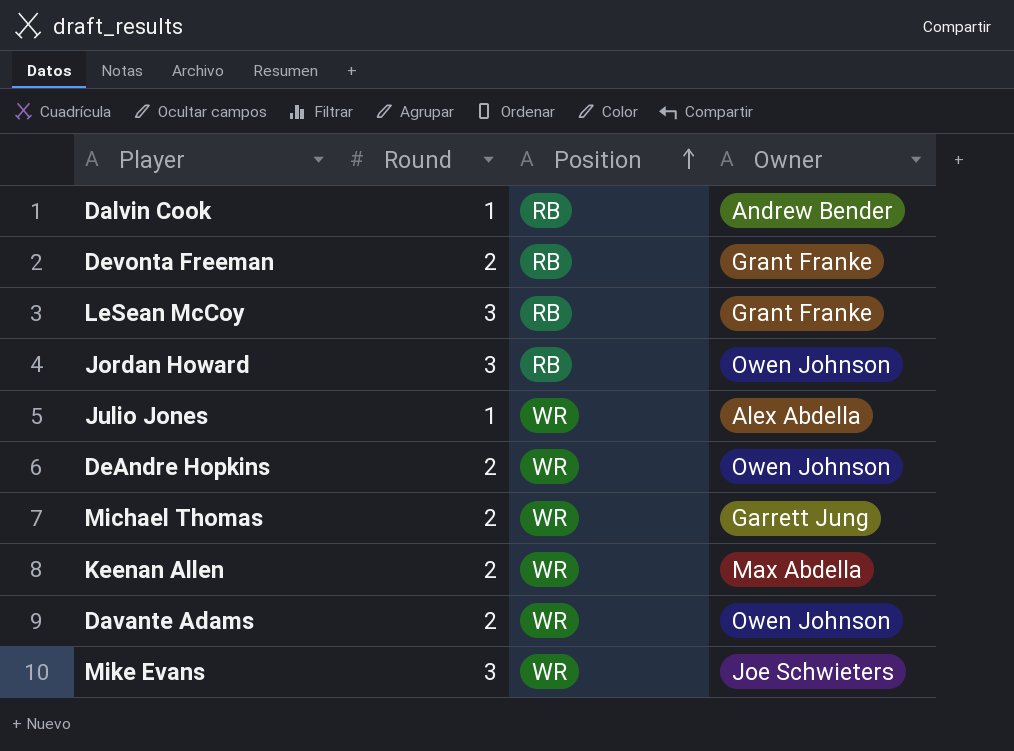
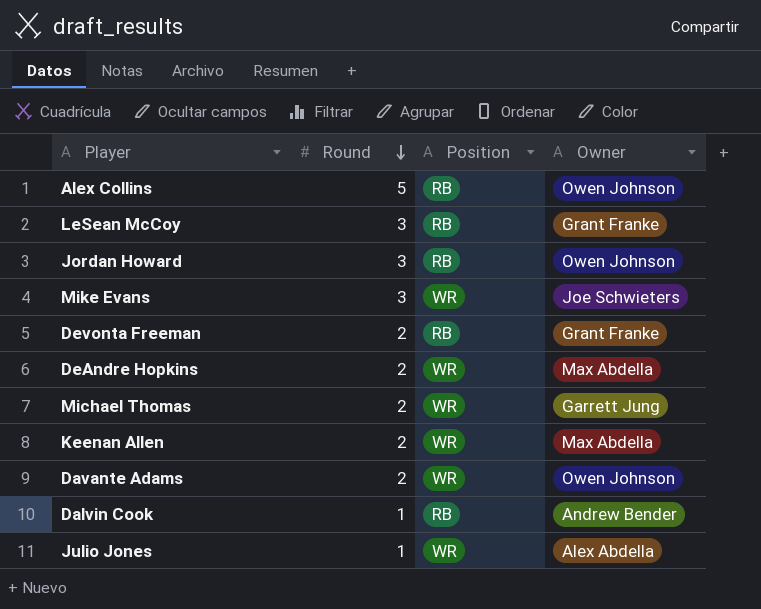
row order: Position ascending -> Round descending
row Alex Collins: none -> 5 | RB | Owen Johnson
DeAndre Hopkins | Owner: Owen Johnson -> Max Abdella

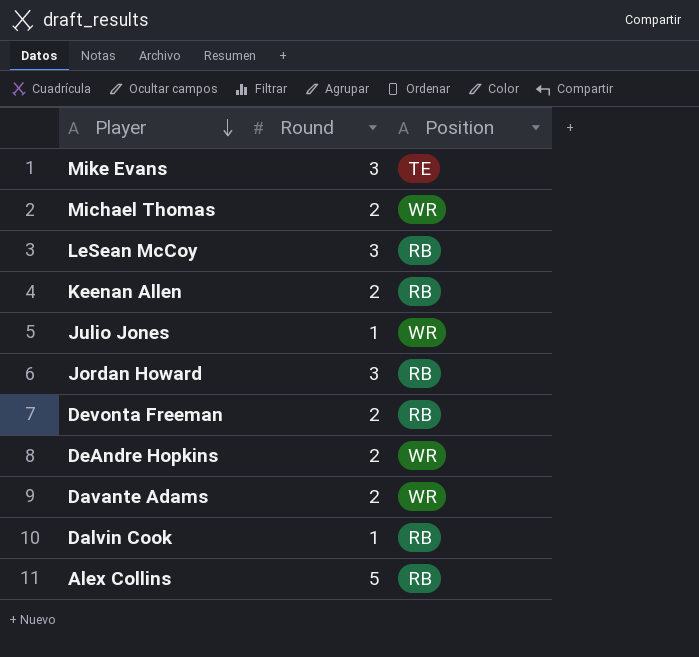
row order: Round descending -> Player descending
column Owner | position: 4 -> none
Mike Evans | Position: WR -> TE
Keenan Allen | Position: WR -> RB

